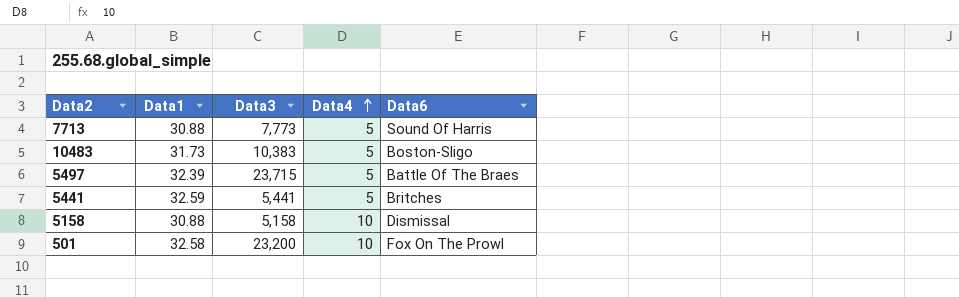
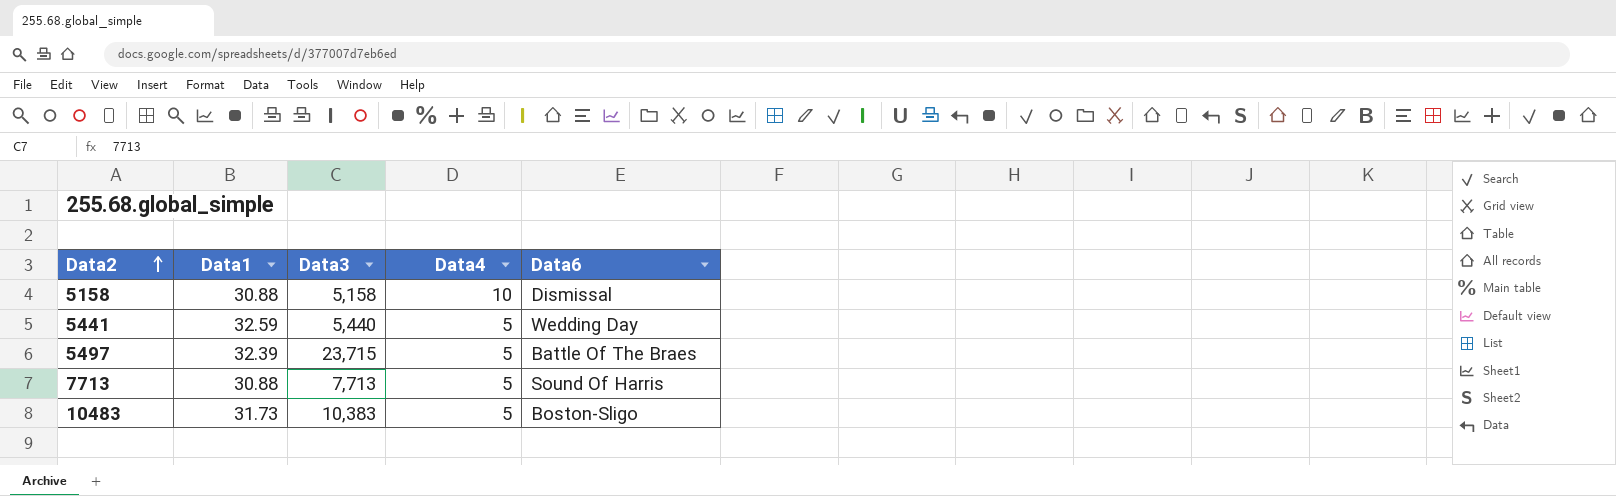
row order: Data4 ascending -> Data2 ascending
row 501: 32.58 | 23,200 | 10 | Fox On The Prowl -> none
5441 | Data3: 5,441 -> 5,440
5441 | Data6: Britches -> Wedding Day
7713 | Data3: 7,773 -> 7,713

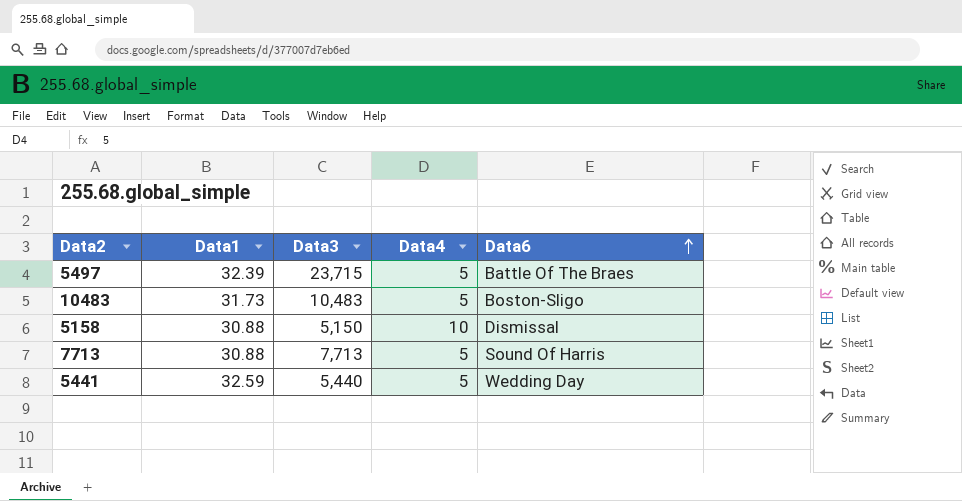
row order: Data2 ascending -> Data6 ascending
10483 | Data3: 10,383 -> 10,483
5158 | Data3: 5,158 -> 5,150

